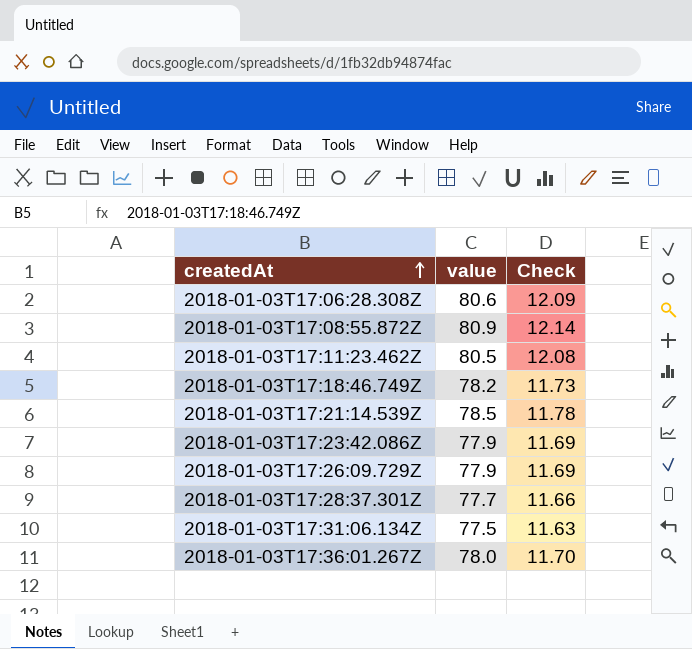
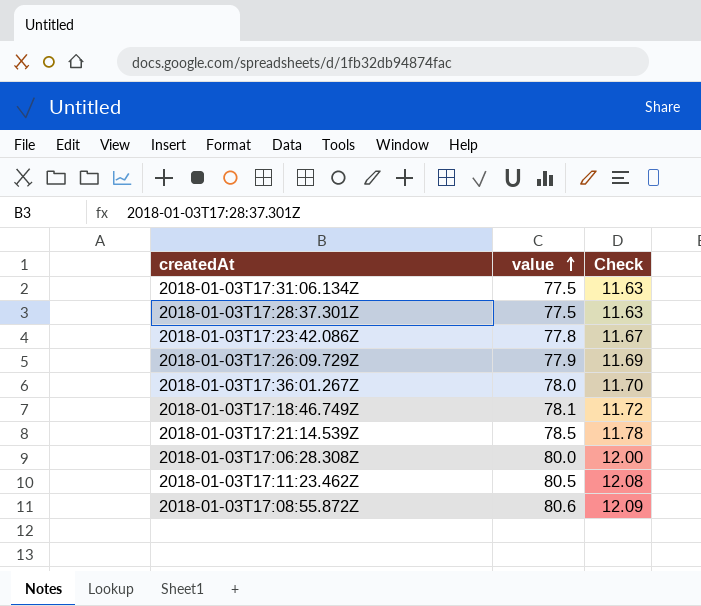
row order: createdAt ascending -> value ascending
2018-01-03T17:28:37.301Z | value: 77.7 -> 77.5
2018-01-03T17:28:37.301Z | Check: 11.66 -> 11.63
2018-01-03T17:23:42.086Z | value: 77.9 -> 77.8
2018-01-03T17:23:42.086Z | Check: 11.69 -> 11.67
2018-01-03T17:18:46.749Z | value: 78.2 -> 78.1
2018-01-03T17:18:46.749Z | Check: 11.73 -> 11.72
2018-01-03T17:06:28.308Z | value: 80.6 -> 80.0
2018-01-03T17:06:28.308Z | Check: 12.09 -> 12.00
2018-01-03T17:08:55.872Z | value: 80.9 -> 80.6
2018-01-03T17:08:55.872Z | Check: 12.14 -> 12.09

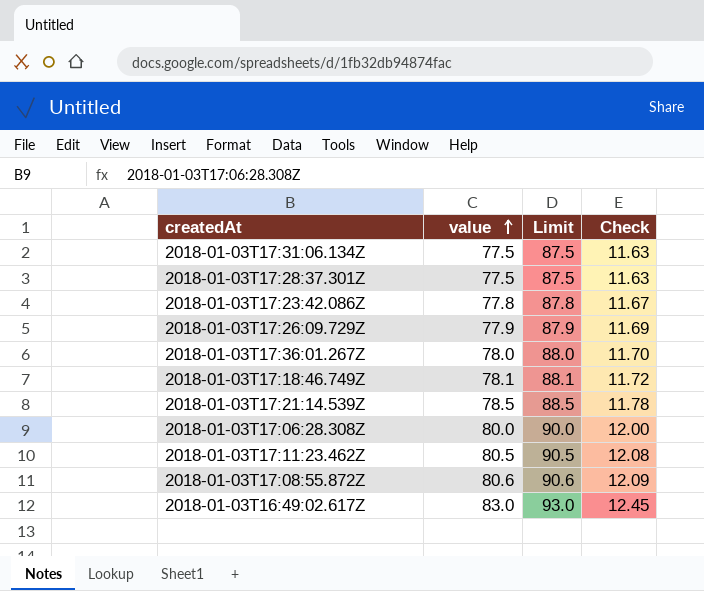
column Limit | formula: none -> [value] + 10
row 2018-01-03T16:49:02.617Z: none -> 83.0 | 93.0 | 12.45

